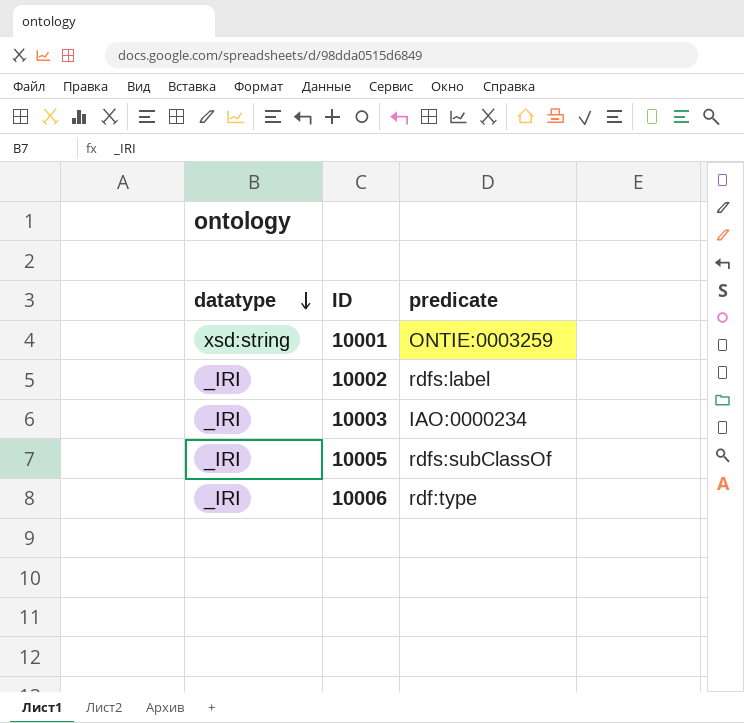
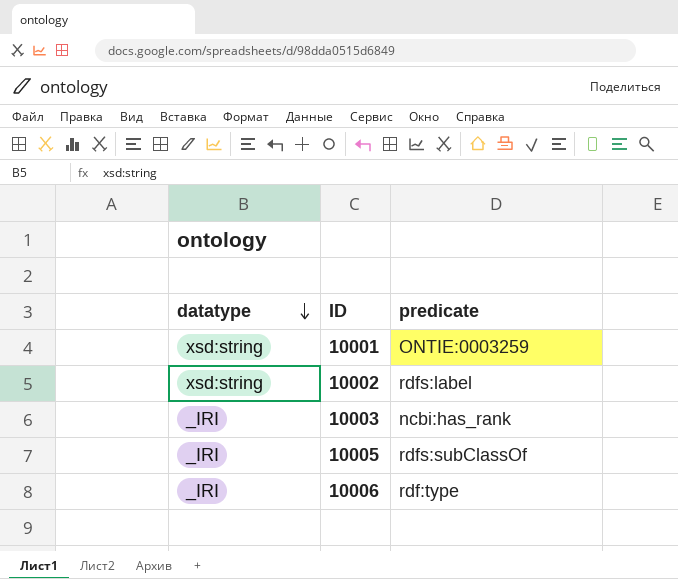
10002 | datatype: _IRI -> xsd:string
10003 | predicate: IAO:0000234 -> ncbi:has_rank

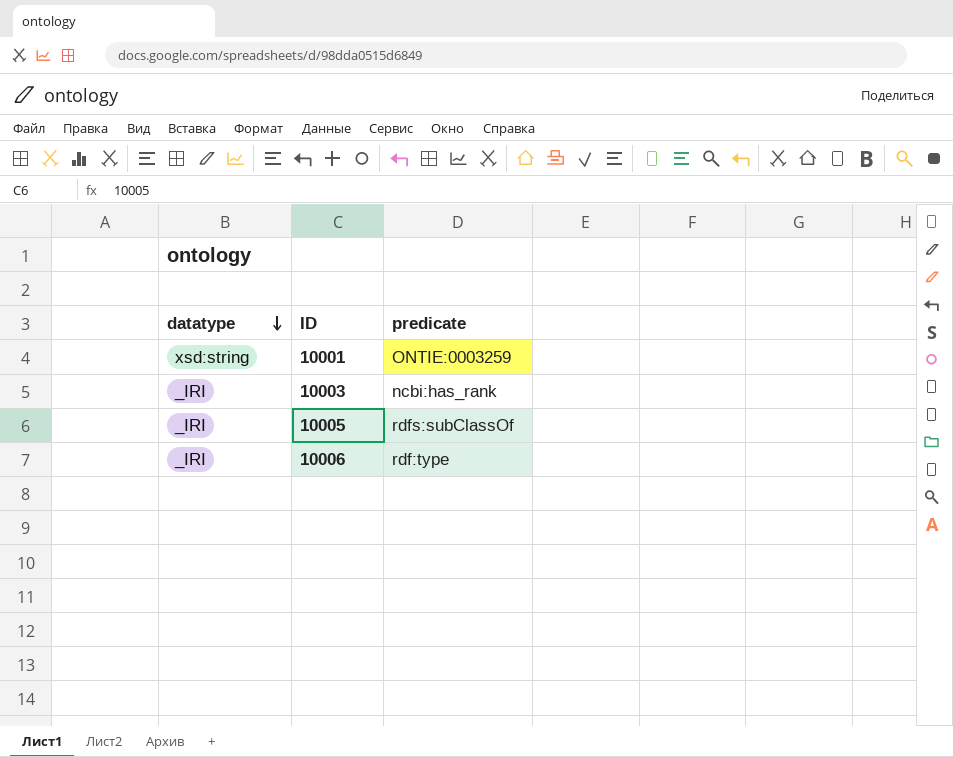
row 10002: xsd:string | rdfs:label -> none

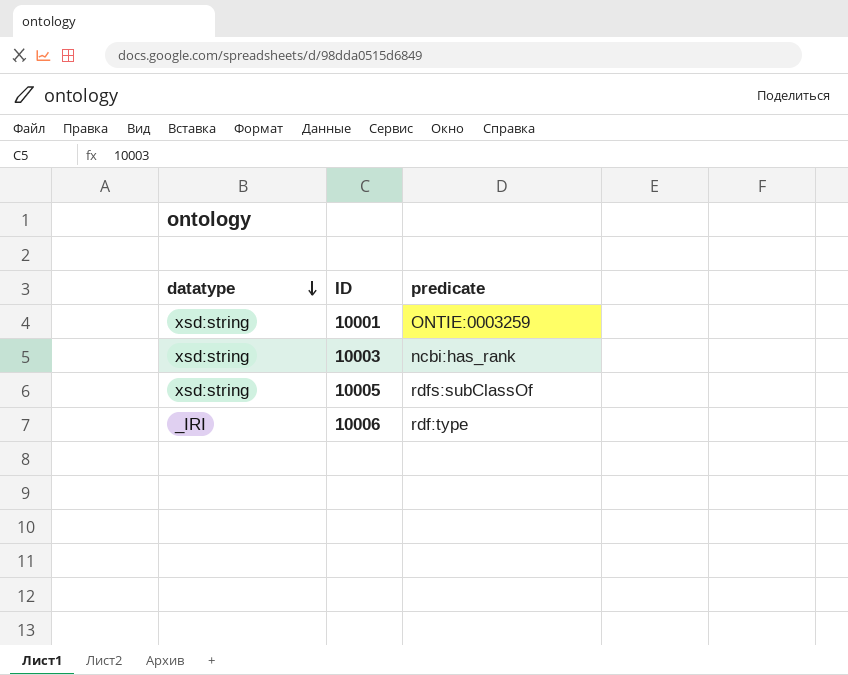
10003 | datatype: _IRI -> xsd:string
10005 | datatype: _IRI -> xsd:string

